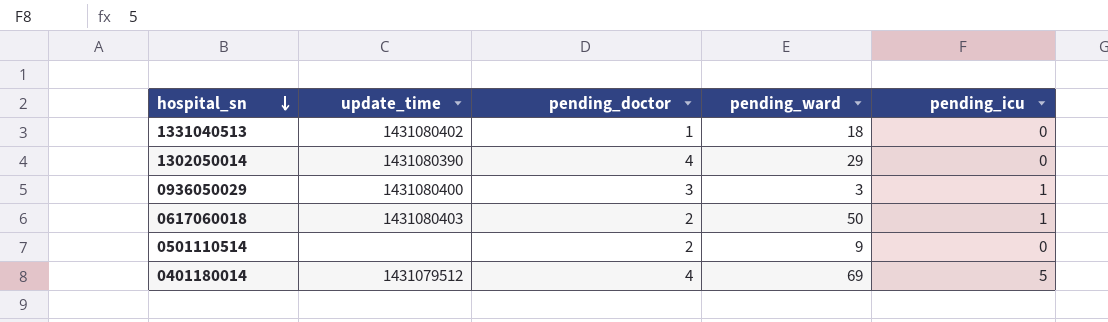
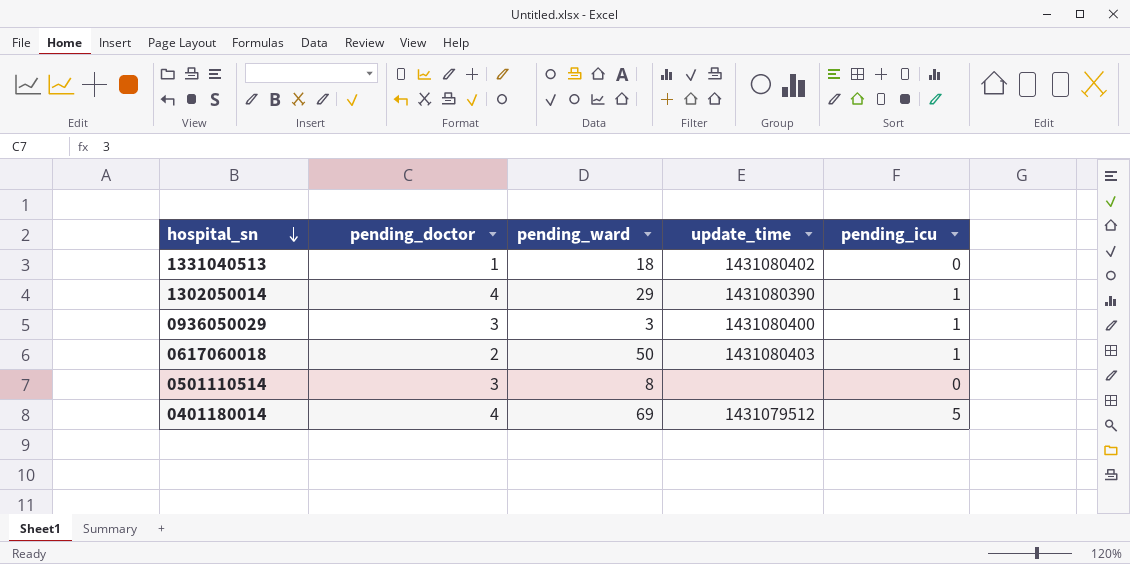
column update_time | position: 2 -> 4
1302050014 | pending_icu: 0 -> 1
0501110514 | pending_doctor: 2 -> 3
0501110514 | pending_ward: 9 -> 8

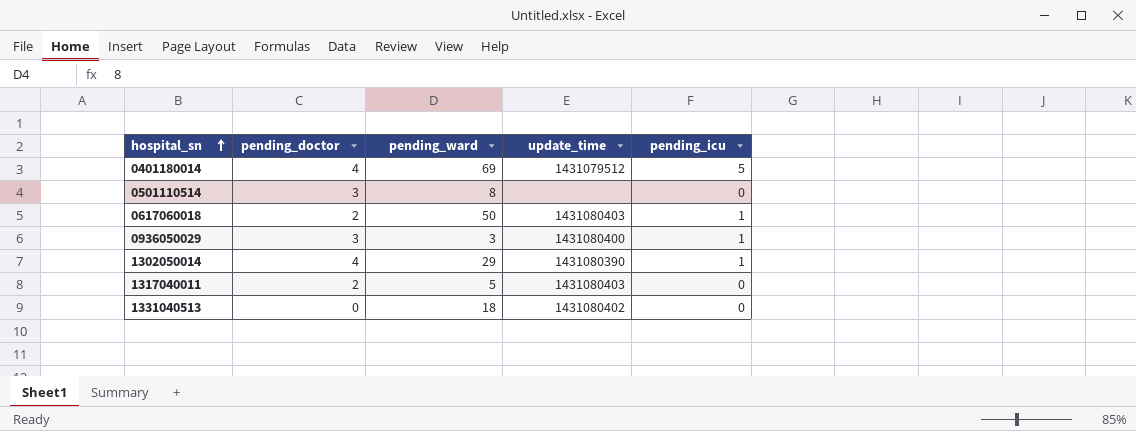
row order: hospital_sn descending -> hospital_sn ascending
row 1317040011: none -> 2 | 5 | 1431080403 | 0
1331040513 | pending_doctor: 1 -> 0

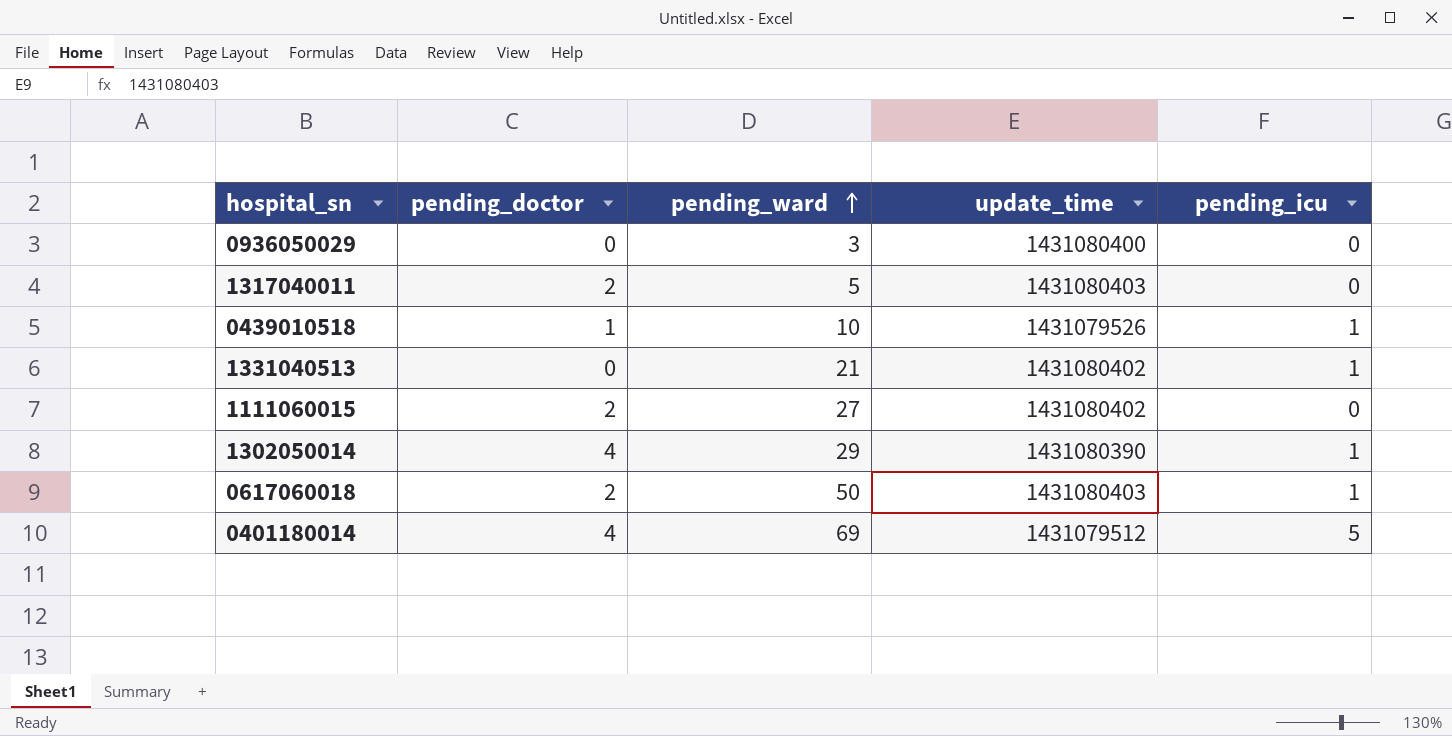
row order: hospital_sn ascending -> pending_ward ascending
row 0501110514: 3 | 8 | none | 0 -> none
0936050029 | pending_doctor: 3 -> 0
0936050029 | pending_icu: 1 -> 0
row 0439010518: none -> 1 | 10 | 1431079526 | 1
1331040513 | pending_ward: 18 -> 21
1331040513 | pending_icu: 0 -> 1
row 1111060015: none -> 2 | 27 | 1431080402 | 0

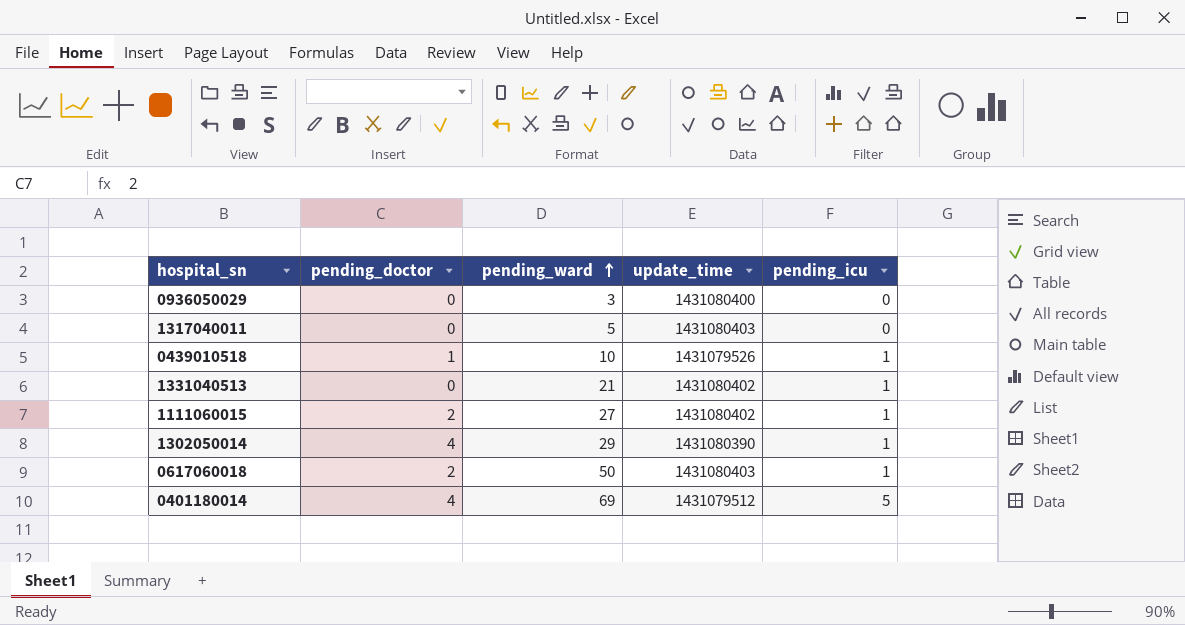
1317040011 | pending_doctor: 2 -> 0
1111060015 | pending_icu: 0 -> 1

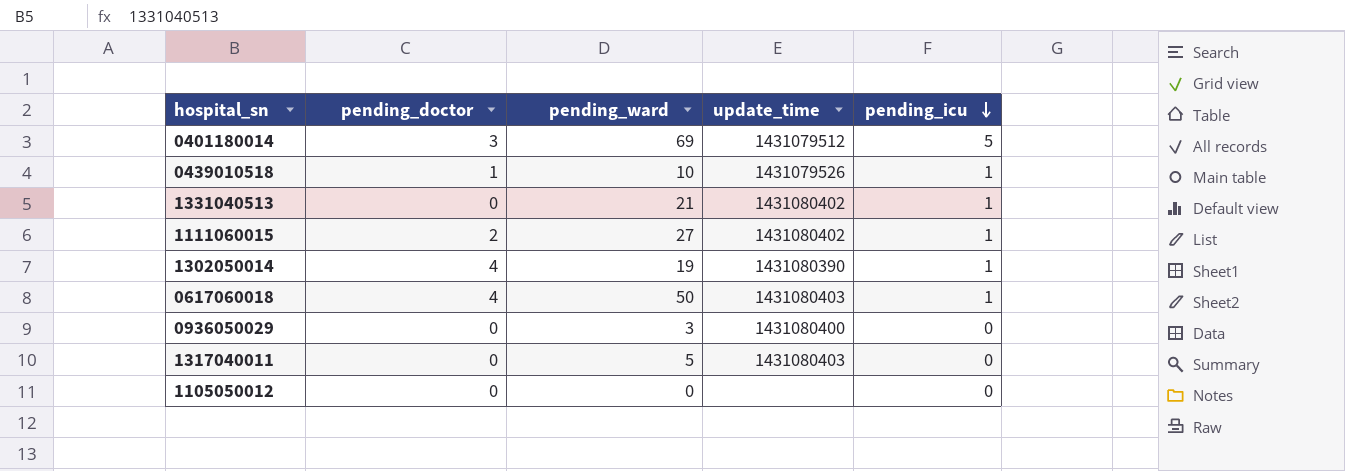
row order: pending_ward ascending -> pending_icu descending
0401180014 | pending_doctor: 4 -> 3
1302050014 | pending_ward: 29 -> 19
0617060018 | pending_doctor: 2 -> 4
row 1105050012: none -> 0 | 0 | none | 0

